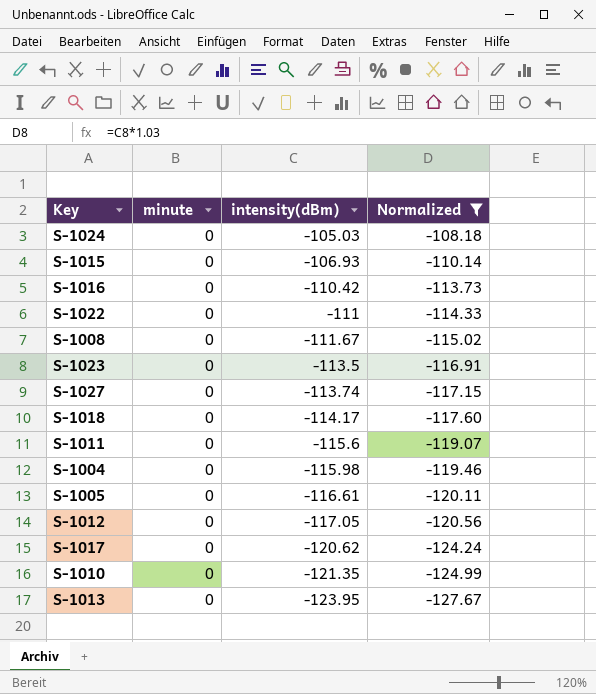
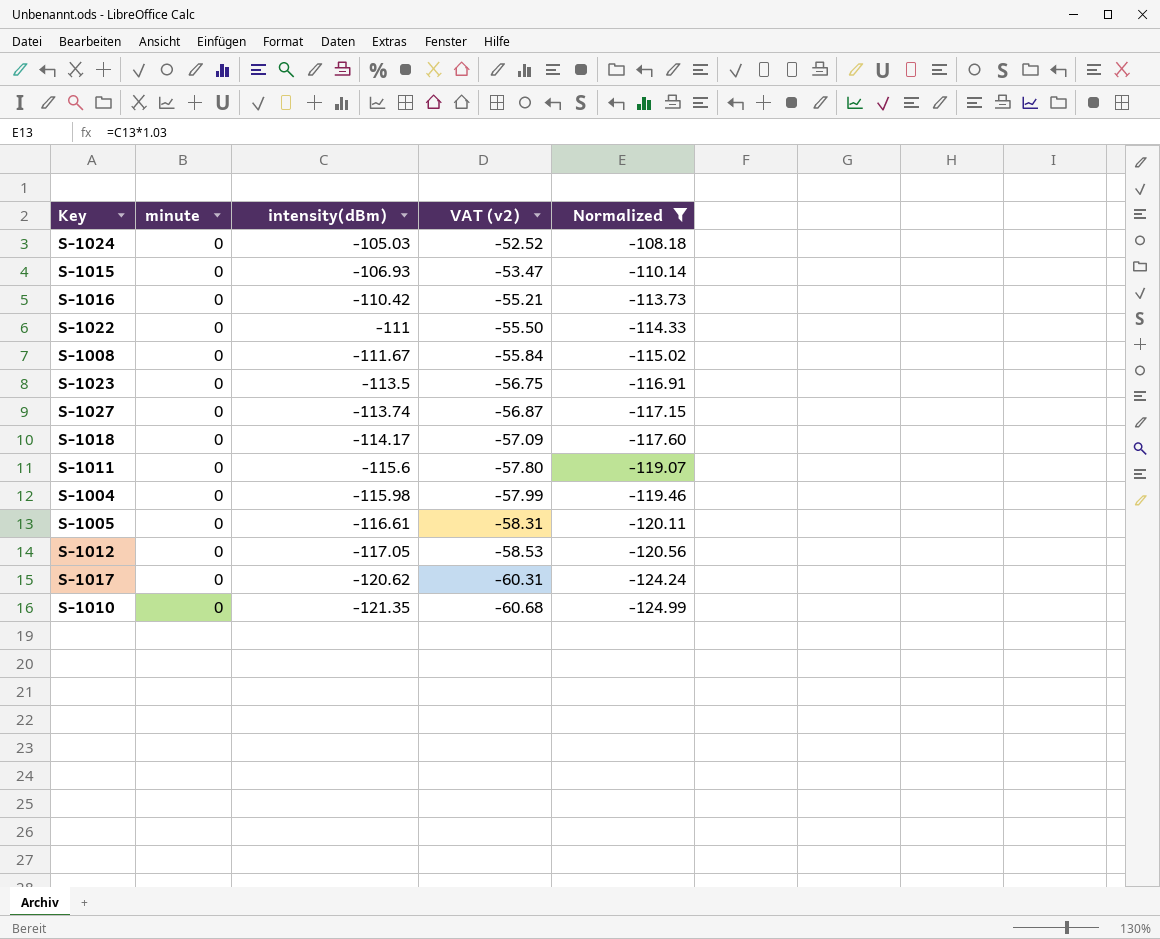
column VAT (v2) | formula: none -> [intensity(dBm)] * 0.5
row S-1013: 0 | -123.95 | -127.67 -> none

